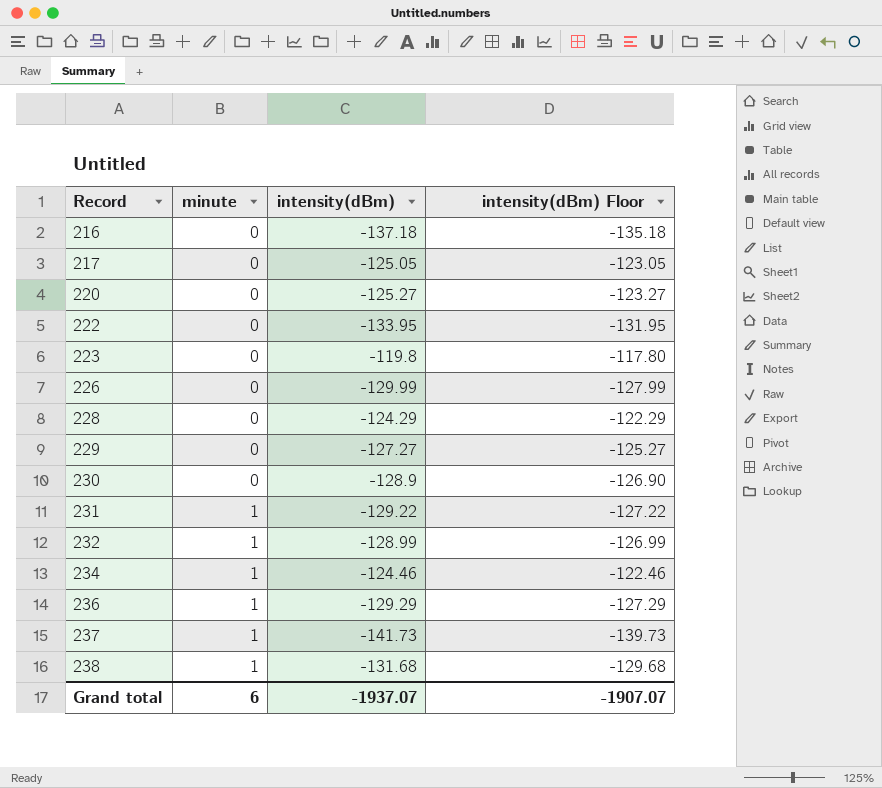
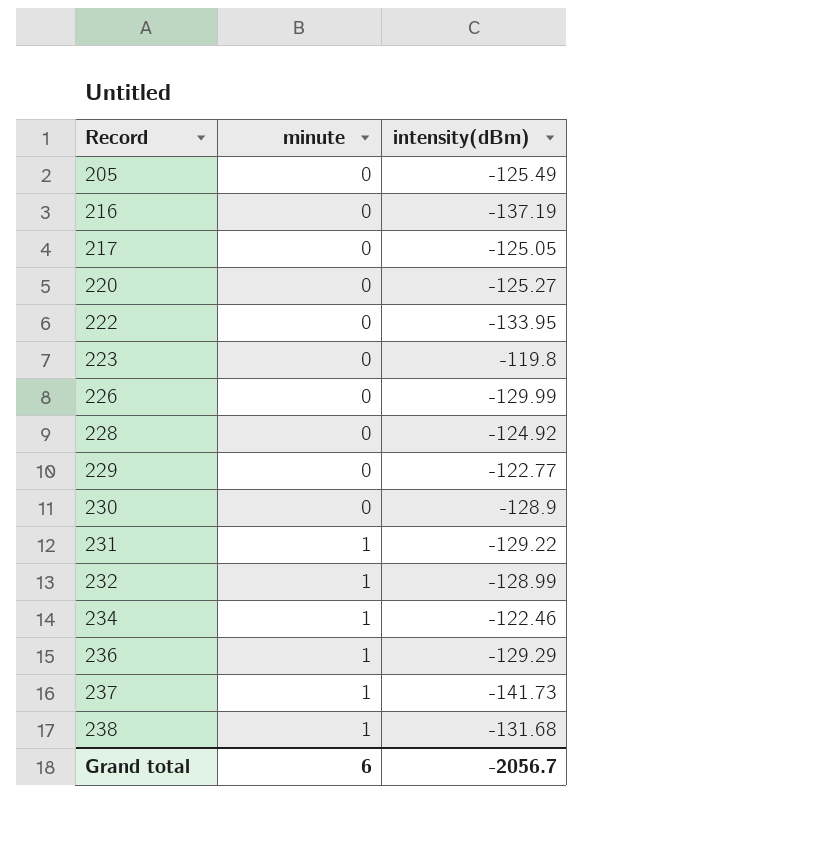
column intensity(dBm) Floor | formula: [intensity(dBm)] + 2 -> none
row 205: none -> 0 | -125.49
216 | intensity(dBm): -137.18 -> -137.19
228 | intensity(dBm): -124.29 -> -124.92
229 | intensity(dBm): -127.27 -> -122.77
234 | intensity(dBm): -124.46 -> -122.46
Grand total | intensity(dBm): -1937.07 -> -2056.7

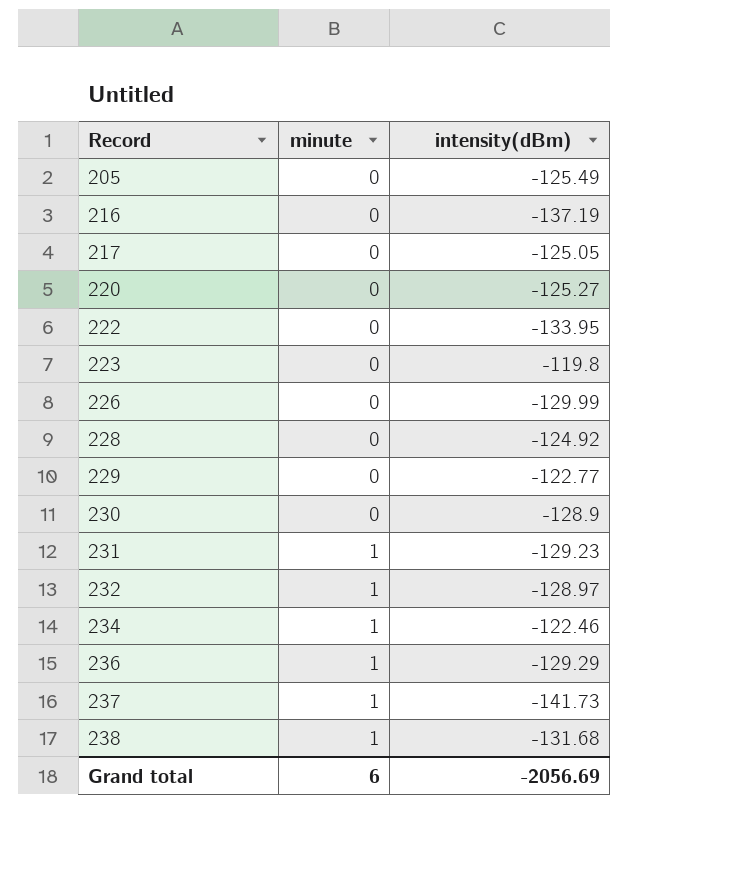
231 | intensity(dBm): -129.22 -> -129.23
232 | intensity(dBm): -128.99 -> -128.97
Grand total | intensity(dBm): -2056.7 -> -2056.69

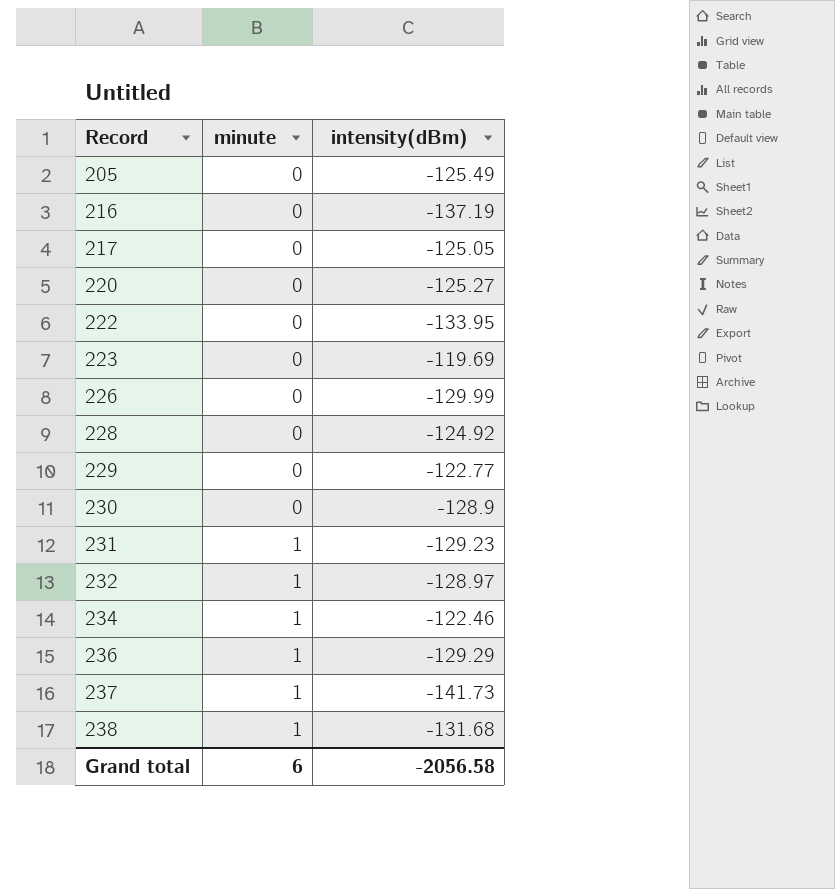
223 | intensity(dBm): -119.8 -> -119.69
Grand total | intensity(dBm): -2056.69 -> -2056.58

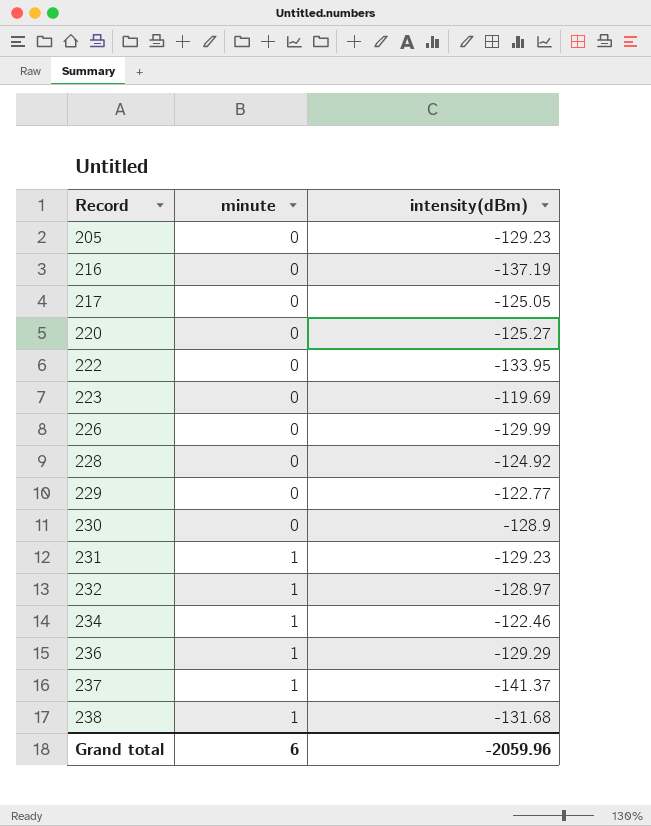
205 | intensity(dBm): -125.49 -> -129.23
237 | intensity(dBm): -141.73 -> -141.37
Grand total | intensity(dBm): -2056.58 -> -2059.96

